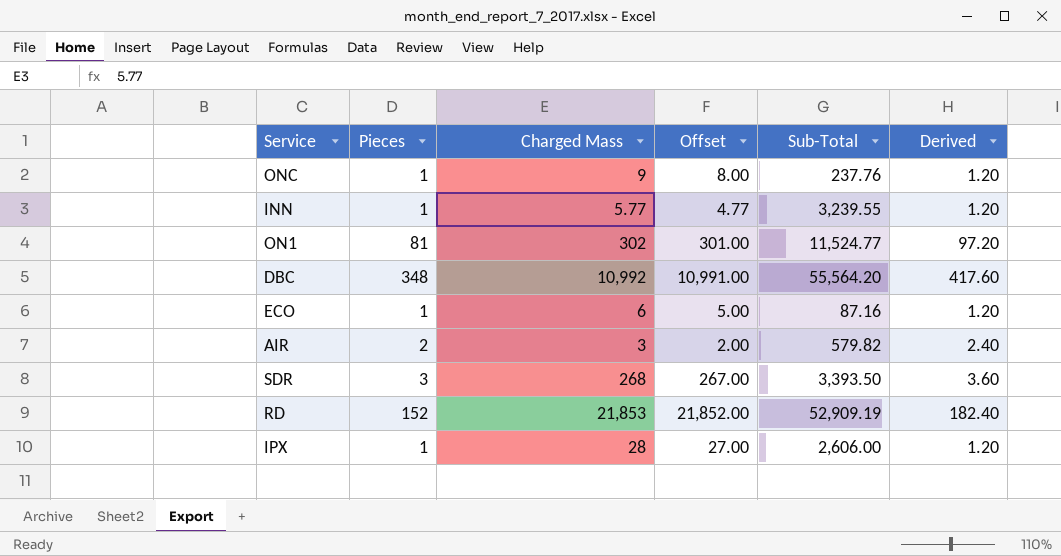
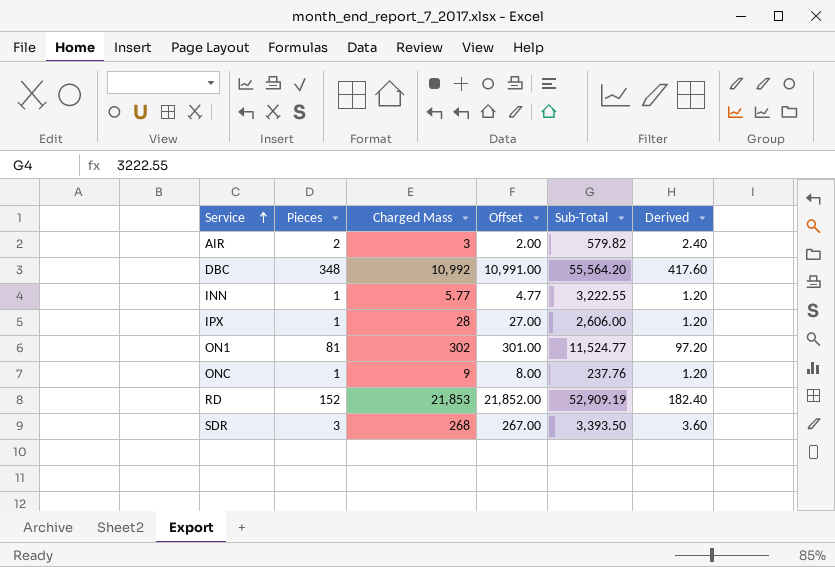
row order: none -> Service ascending
row ECO: 1 | 6 | 5.00 | 87.16 | 1.20 -> none
INN | Sub-Total: 3,239.55 -> 3,222.55

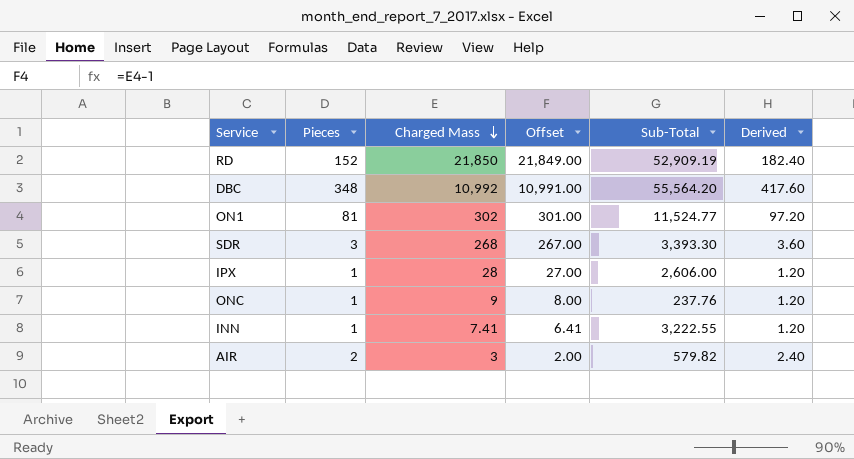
row order: Service ascending -> Charged Mass descending
RD | Charged Mass: 21,853 -> 21,850
RD | Offset: 21,852.00 -> 21,849.00
SDR | Sub-Total: 3,393.50 -> 3,393.30
INN | Charged Mass: 5.77 -> 7.41
INN | Offset: 4.77 -> 6.41

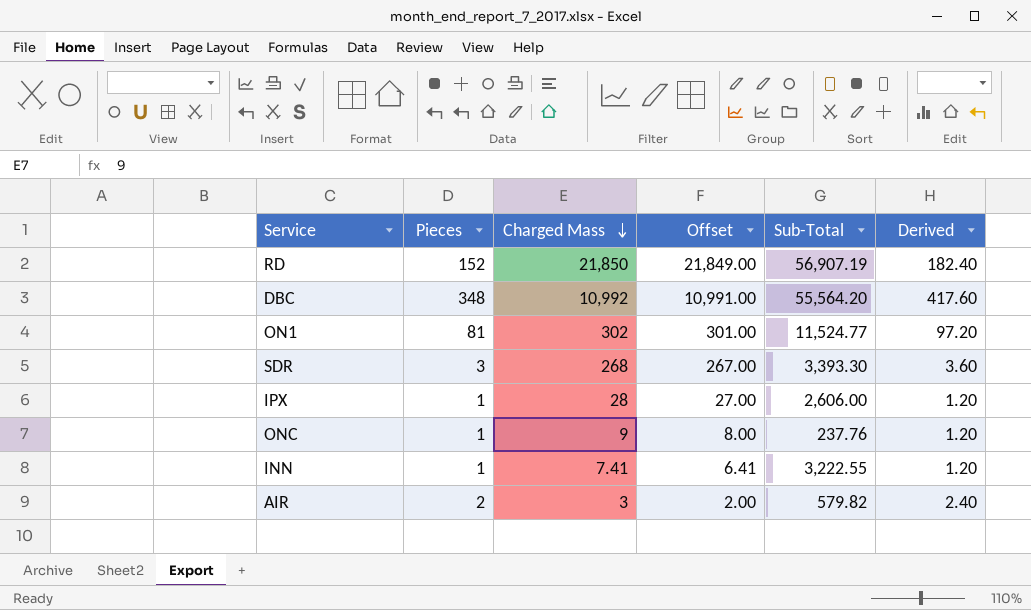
RD | Sub-Total: 52,909.19 -> 56,907.19

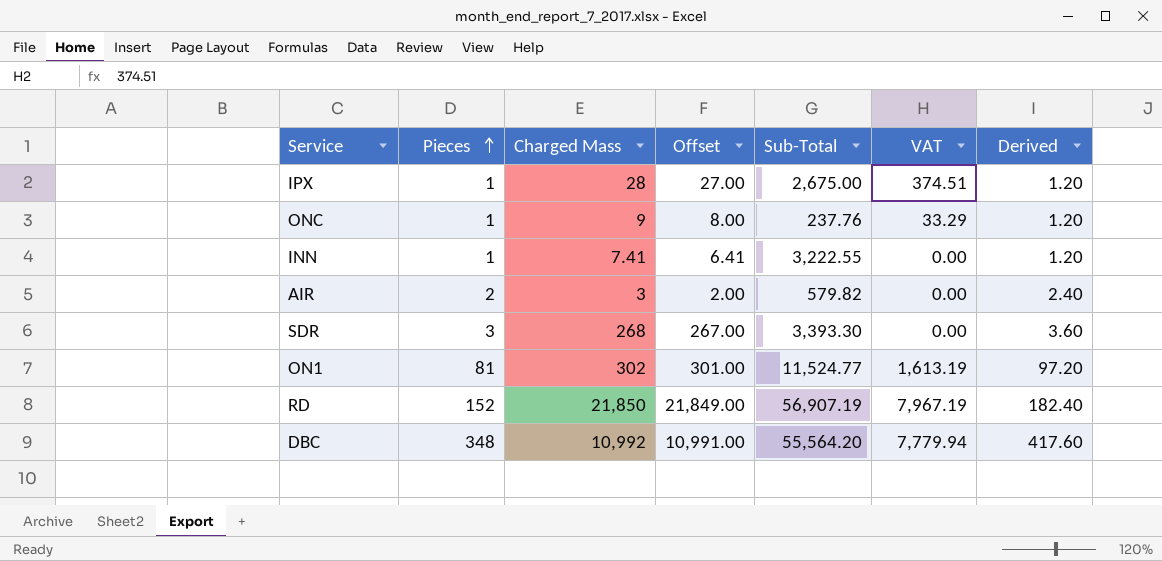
row order: Charged Mass descending -> Pieces ascending
column VAT | position: none -> 6
IPX | Sub-Total: 2,606.00 -> 2,675.00

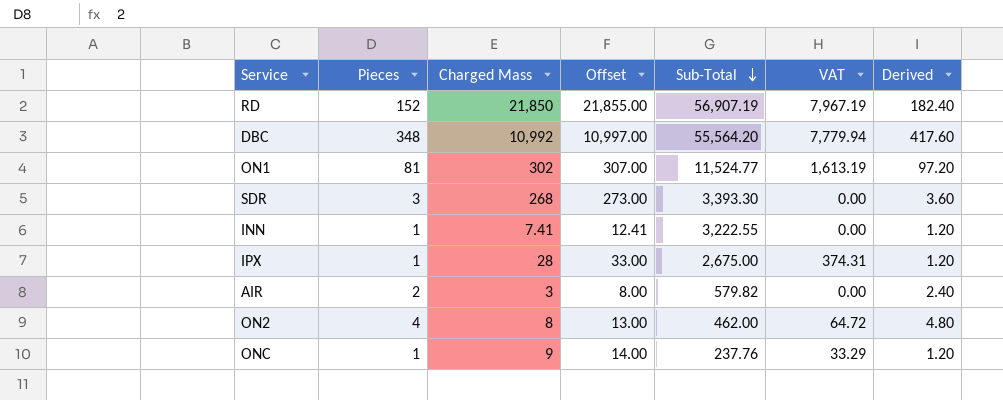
row order: Pieces ascending -> Sub-Total descending
column Offset | formula: [Charged Mass] - 1 -> [Charged Mass] + 5
IPX | VAT: 374.51 -> 374.31
row ON2: none -> 4 | 8 | 13.00 | 462.00 | 64.72 | 4.80

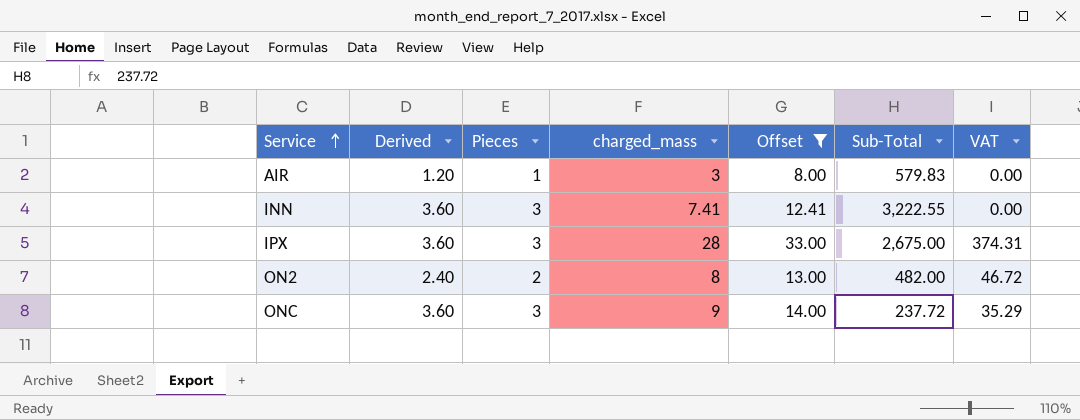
filter: none -> Offset <= 33.00
row order: Sub-Total descending -> Service ascending
column Derived | position: 7 -> 2
column name: Charged Mass -> charged_mass
AIR | Derived: 2.40 -> 1.20
AIR | Pieces: 2 -> 1
AIR | Sub-Total: 579.82 -> 579.83
INN | Derived: 1.20 -> 3.60
INN | Pieces: 1 -> 3
IPX | Derived: 1.20 -> 3.60
IPX | Pieces: 1 -> 3
ON2 | Derived: 4.80 -> 2.40
ON2 | Pieces: 4 -> 2
ON2 | Sub-Total: 462.00 -> 482.00
ON2 | VAT: 64.72 -> 46.72
ONC | Derived: 1.20 -> 3.60
ONC | Pieces: 1 -> 3
ONC | Sub-Total: 237.76 -> 237.72
ONC | VAT: 33.29 -> 35.29

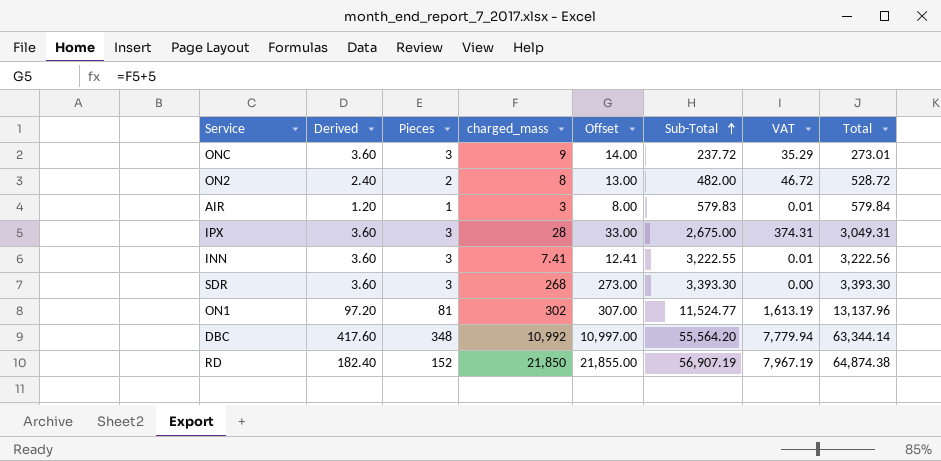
filter: Offset <= 33.00 -> none
row order: Service ascending -> Sub-Total ascending
column Total | formula: none -> [Sub-Total] + [VAT]
AIR | VAT: 0.00 -> 0.01
INN | VAT: 0.00 -> 0.01

